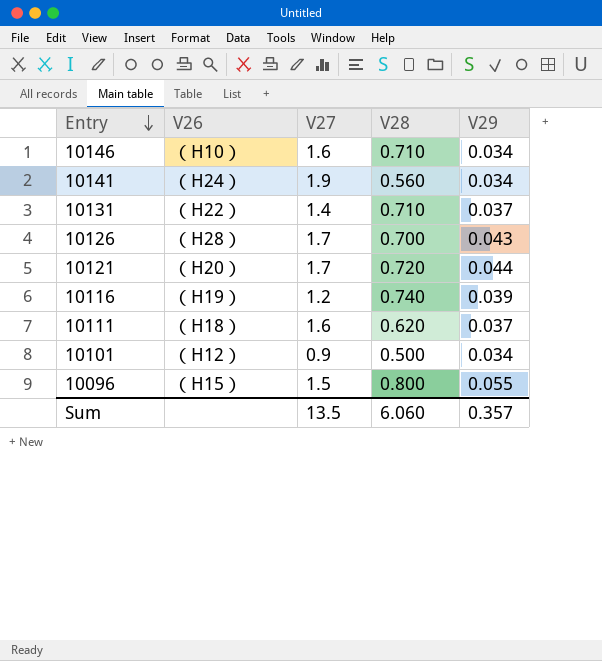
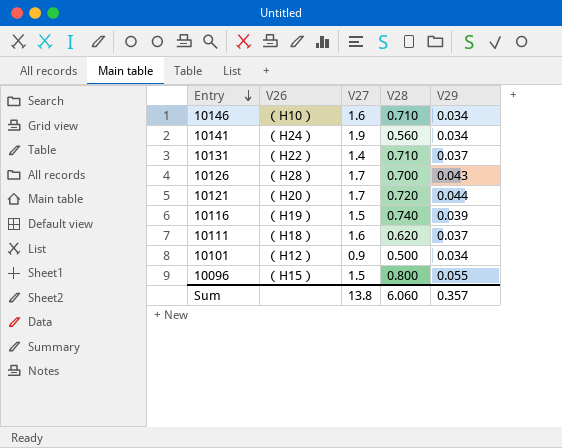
10116 | V27: 1.2 -> 1.5
Sum | V27: 13.5 -> 13.8

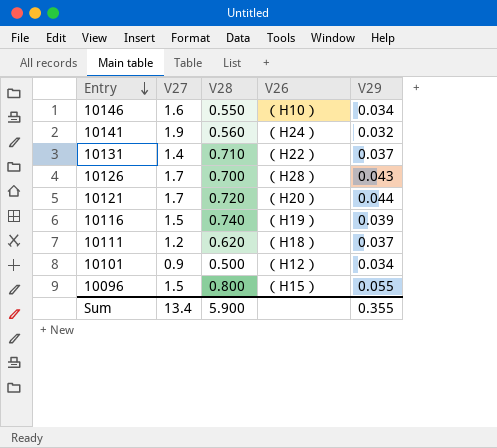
column V26 | position: 2 -> 4
10146 | V28: 0.710 -> 0.550
10141 | V29: 0.034 -> 0.032
10111 | V27: 1.6 -> 1.2
Sum | V27: 13.8 -> 13.4
Sum | V28: 6.060 -> 5.900
Sum | V29: 0.357 -> 0.355

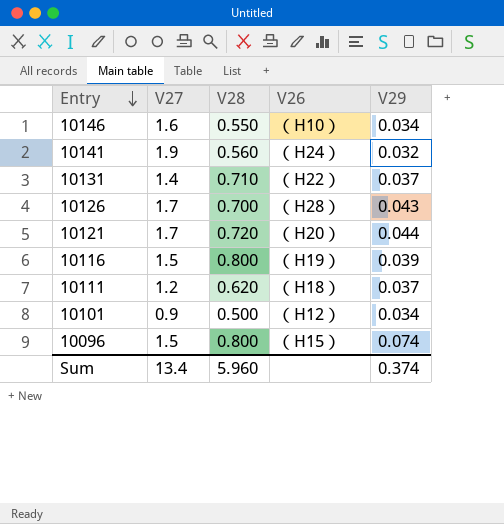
10116 | V28: 0.740 -> 0.800
10096 | V29: 0.055 -> 0.074
Sum | V28: 5.900 -> 5.960
Sum | V29: 0.355 -> 0.374

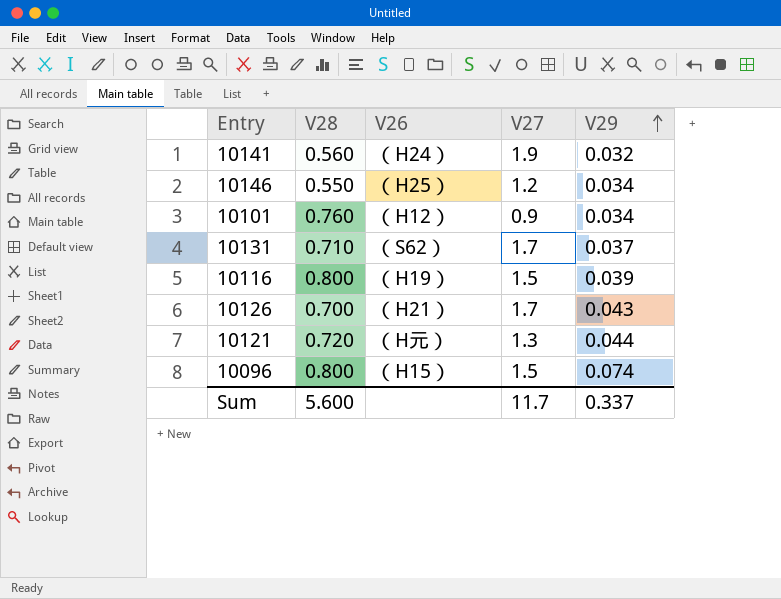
row order: Entry descending -> V29 ascending
column V27 | position: 2 -> 4
row 10111: 1.2 | 0.620 | （H18） | 0.037 -> none
10146 | V26: （H10） -> （H25）
10146 | V27: 1.6 -> 1.2
10101 | V28: 0.500 -> 0.760
10131 | V26: （H22） -> （S62）
10131 | V27: 1.4 -> 1.7
10126 | V26: （H28） -> （H21）
10121 | V26: （H20） -> （H元）
10121 | V27: 1.7 -> 1.3
Sum | V28: 5.960 -> 5.600
Sum | V27: 13.4 -> 11.7
Sum | V29: 0.374 -> 0.337

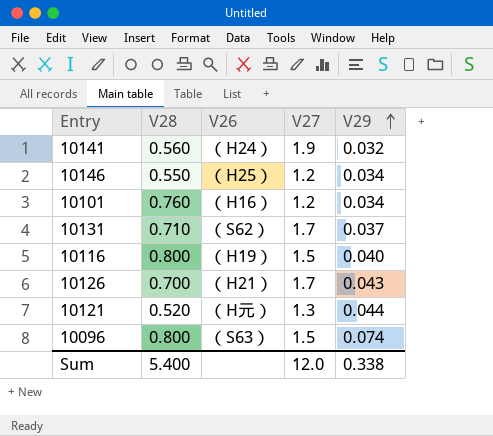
10101 | V26: （H12） -> （H16）
10101 | V27: 0.9 -> 1.2
10116 | V29: 0.039 -> 0.040
10121 | V28: 0.720 -> 0.520
10096 | V26: （H15） -> （S63）
Sum | V28: 5.600 -> 5.400
Sum | V27: 11.7 -> 12.0
Sum | V29: 0.337 -> 0.338

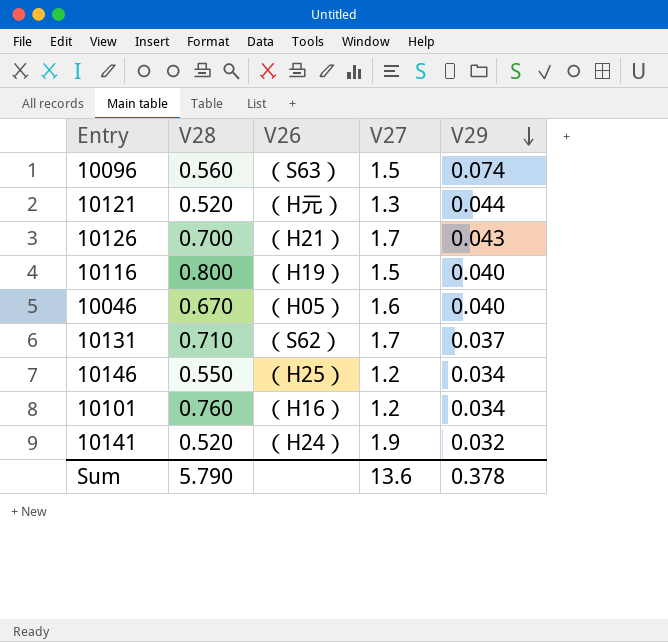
row order: V29 ascending -> V29 descending
10096 | V28: 0.800 -> 0.560
row 10046: none -> 0.670 | （H05） | 1.6 | 0.040
10141 | V28: 0.560 -> 0.520
Sum | V28: 5.400 -> 5.790
Sum | V27: 12.0 -> 13.6
Sum | V29: 0.338 -> 0.378

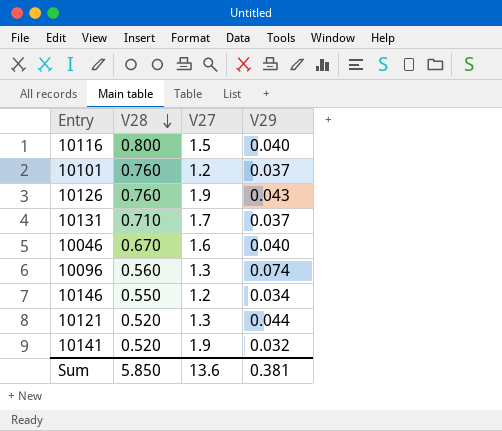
row order: V29 descending -> V28 descending
column V26 | position: 3 -> none
10101 | V29: 0.034 -> 0.037
10126 | V28: 0.700 -> 0.760
10126 | V27: 1.7 -> 1.9
10096 | V27: 1.5 -> 1.3
Sum | V28: 5.790 -> 5.850
Sum | V29: 0.378 -> 0.381

